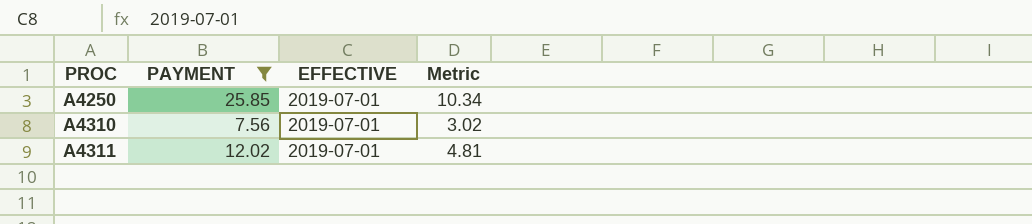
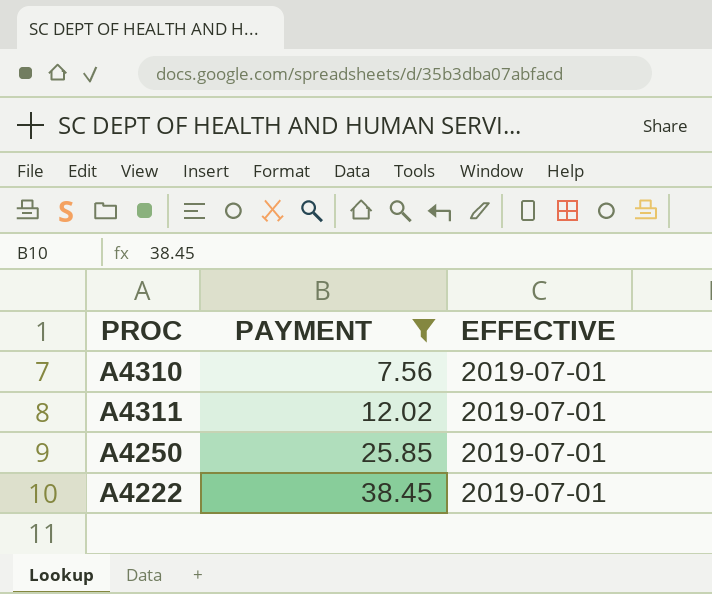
row order: PROC ascending -> PAYMENT ascending
column Metric | formula: [PAYMENT] * 0.4 -> none
row A4222: none -> 38.45 | 2019-07-01

